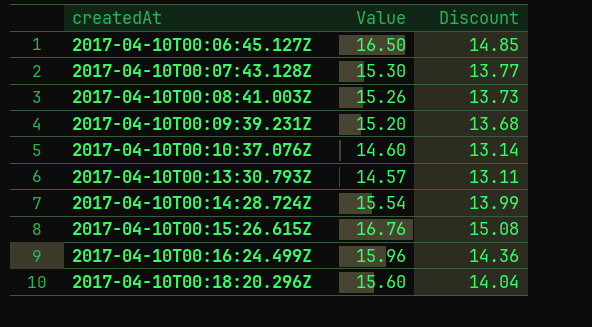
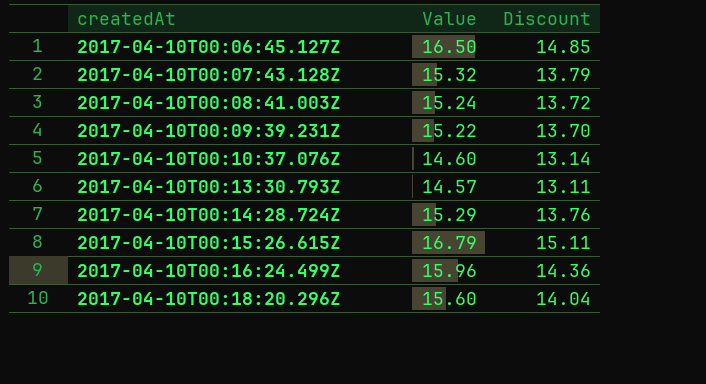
2017-04-10T00:07:43.128Z | Value: 15.30 -> 15.32
2017-04-10T00:07:43.128Z | Discount: 13.77 -> 13.79
2017-04-10T00:08:41.003Z | Value: 15.26 -> 15.24
2017-04-10T00:08:41.003Z | Discount: 13.73 -> 13.72
2017-04-10T00:09:39.231Z | Value: 15.20 -> 15.22
2017-04-10T00:09:39.231Z | Discount: 13.68 -> 13.70
2017-04-10T00:14:28.724Z | Value: 15.54 -> 15.29
2017-04-10T00:14:28.724Z | Discount: 13.99 -> 13.76
2017-04-10T00:15:26.615Z | Value: 16.76 -> 16.79
2017-04-10T00:15:26.615Z | Discount: 15.08 -> 15.11

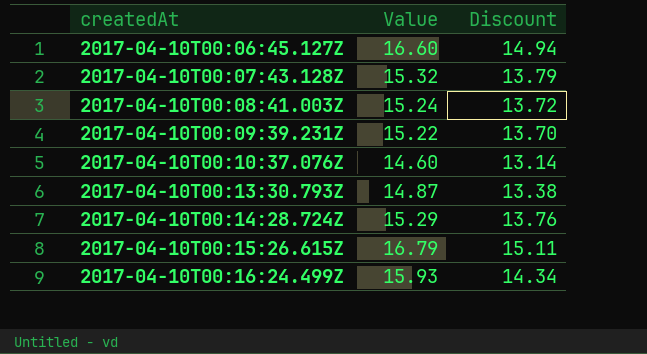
row 2017-04-10T00:18:20.296Z: 15.60 | 14.04 -> none
2017-04-10T00:06:45.127Z | Value: 16.50 -> 16.60
2017-04-10T00:06:45.127Z | Discount: 14.85 -> 14.94
2017-04-10T00:13:30.793Z | Value: 14.57 -> 14.87
2017-04-10T00:13:30.793Z | Discount: 13.11 -> 13.38
2017-04-10T00:16:24.499Z | Value: 15.96 -> 15.93
2017-04-10T00:16:24.499Z | Discount: 14.36 -> 14.34

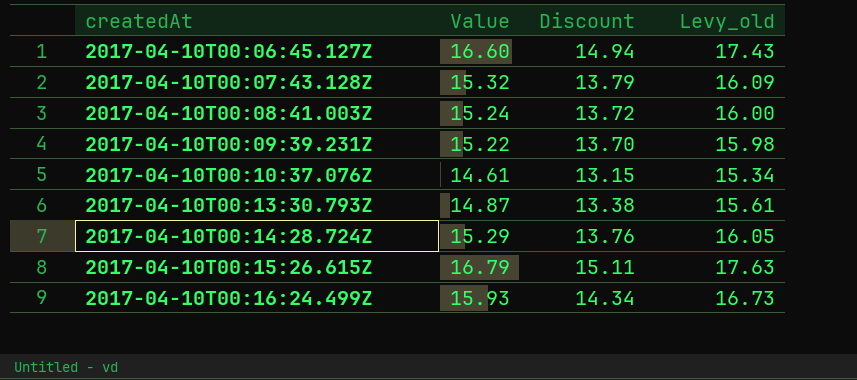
column Levy_old | formula: none -> [Value] * 1.05
2017-04-10T00:10:37.076Z | Value: 14.60 -> 14.61
2017-04-10T00:10:37.076Z | Discount: 13.14 -> 13.15

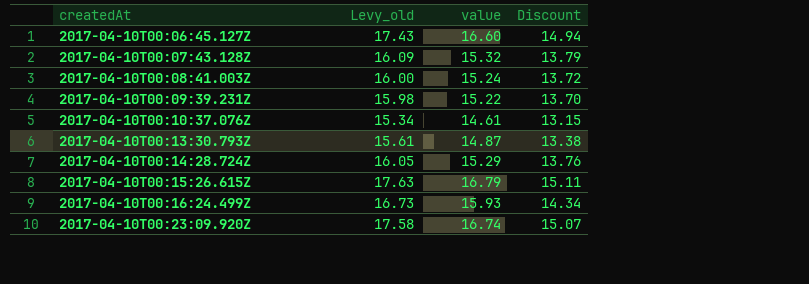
column Levy_old | position: 4 -> 2
column name: Value -> value
row 2017-04-10T00:23:09.920Z: none -> 17.58 | 16.74 | 15.07

